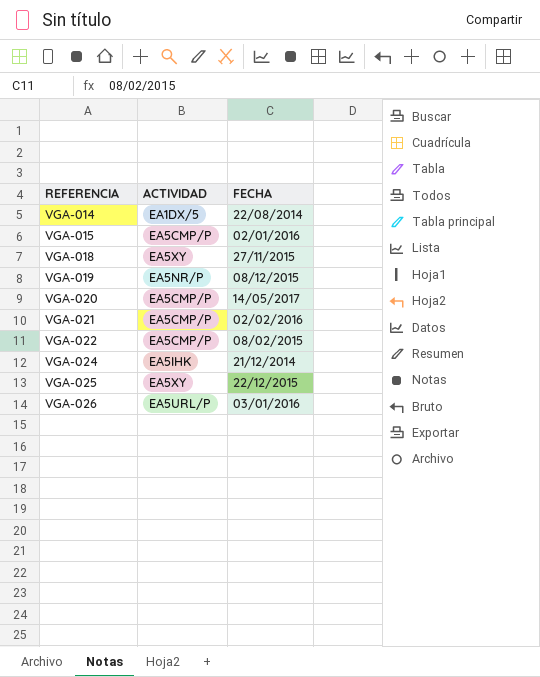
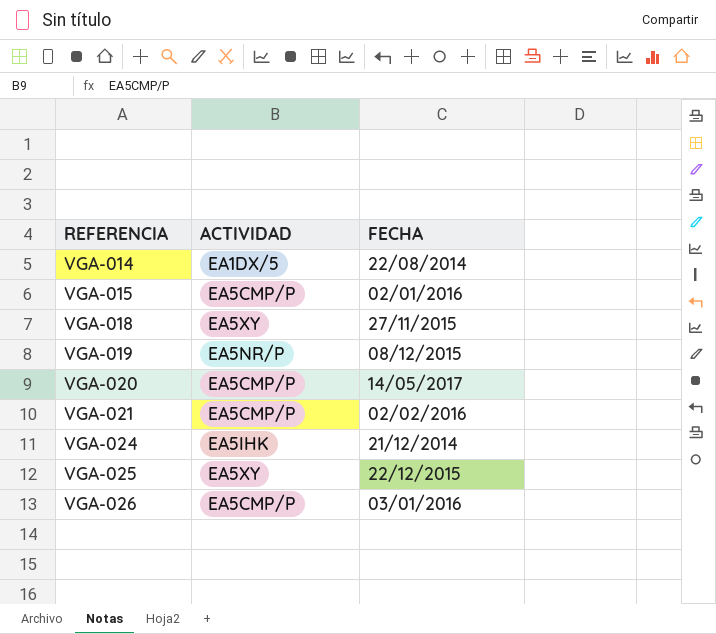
row VGA-022: EA5CMP/P | 08/02/2015 -> none
VGA-026 | ACTIVIDAD: EA5URL/P -> EA5CMP/P

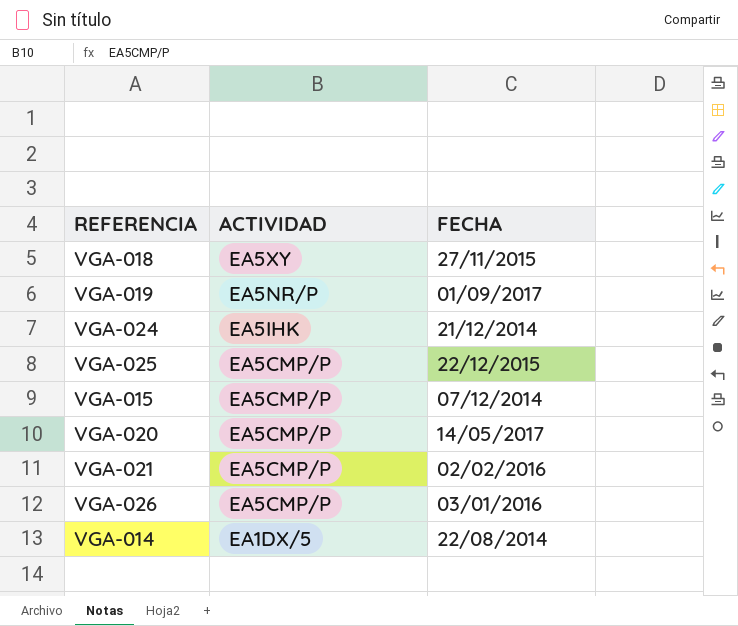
row order: REFERENCIA ascending -> ACTIVIDAD descending
VGA-019 | FECHA: 08/12/2015 -> 01/09/2017
VGA-025 | ACTIVIDAD: EA5XY -> EA5CMP/P
VGA-015 | FECHA: 02/01/2016 -> 07/12/2014

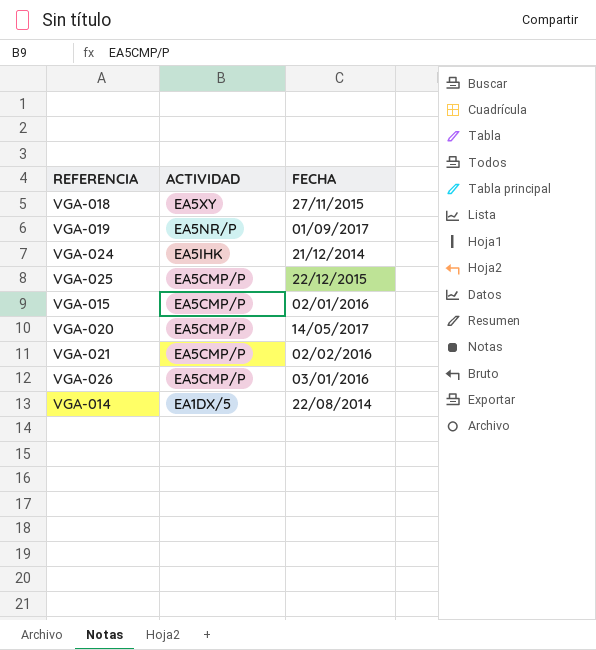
VGA-015 | FECHA: 07/12/2014 -> 02/01/2016

